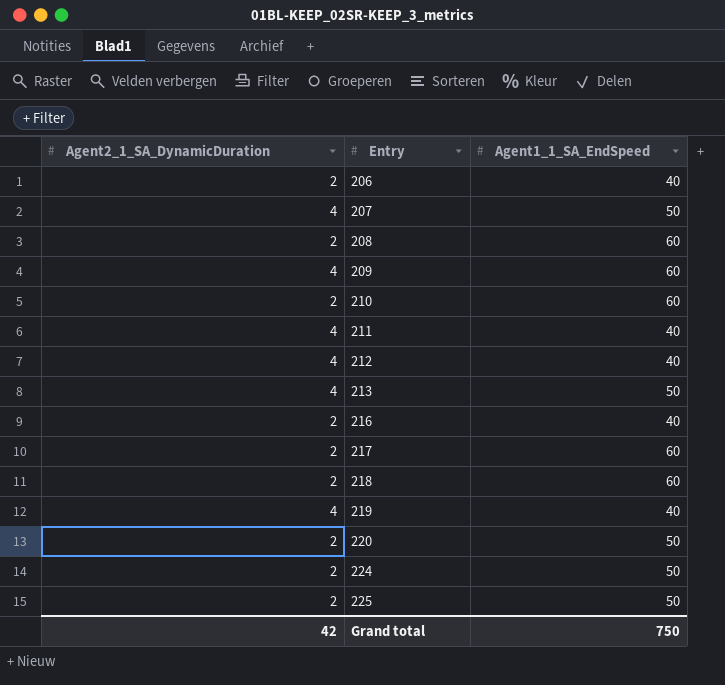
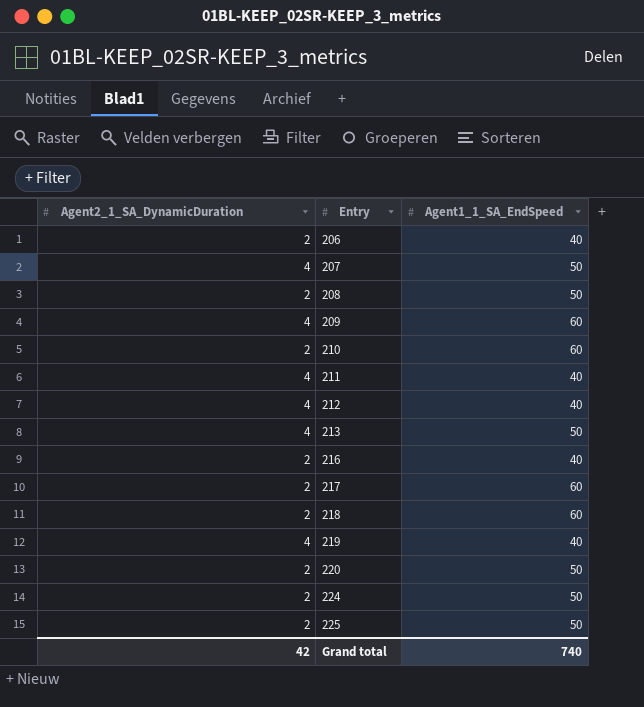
208 | Agent1_1_SA_EndSpeed: 60 -> 50
Grand total | Agent1_1_SA_EndSpeed: 750 -> 740

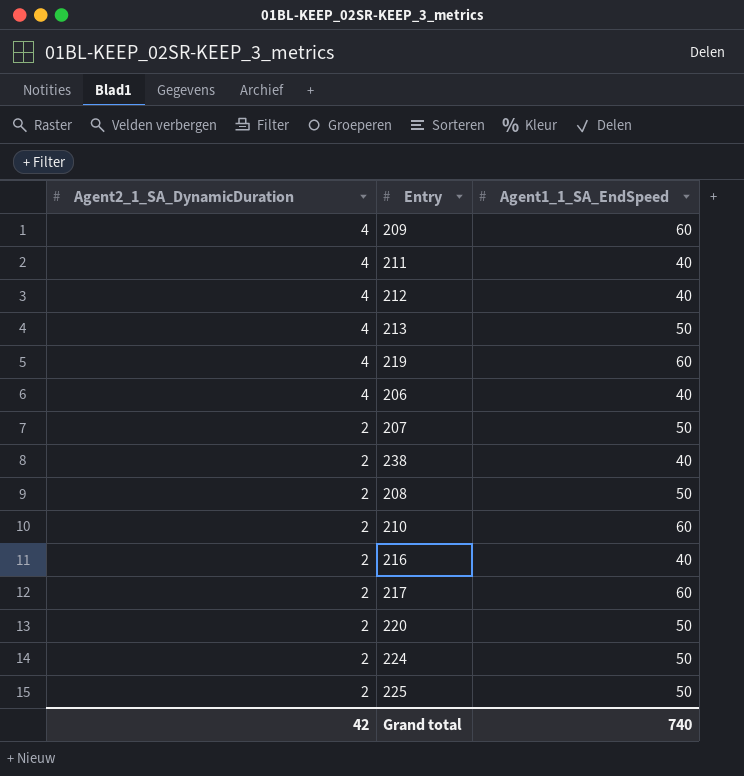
row order: Entry ascending -> Agent2_1_SA_DynamicDuration descending
row 218: 2 | 60 -> none
219 | Agent1_1_SA_EndSpeed: 40 -> 60
206 | Agent2_1_SA_DynamicDuration: 2 -> 4
207 | Agent2_1_SA_DynamicDuration: 4 -> 2
row 238: none -> 2 | 40

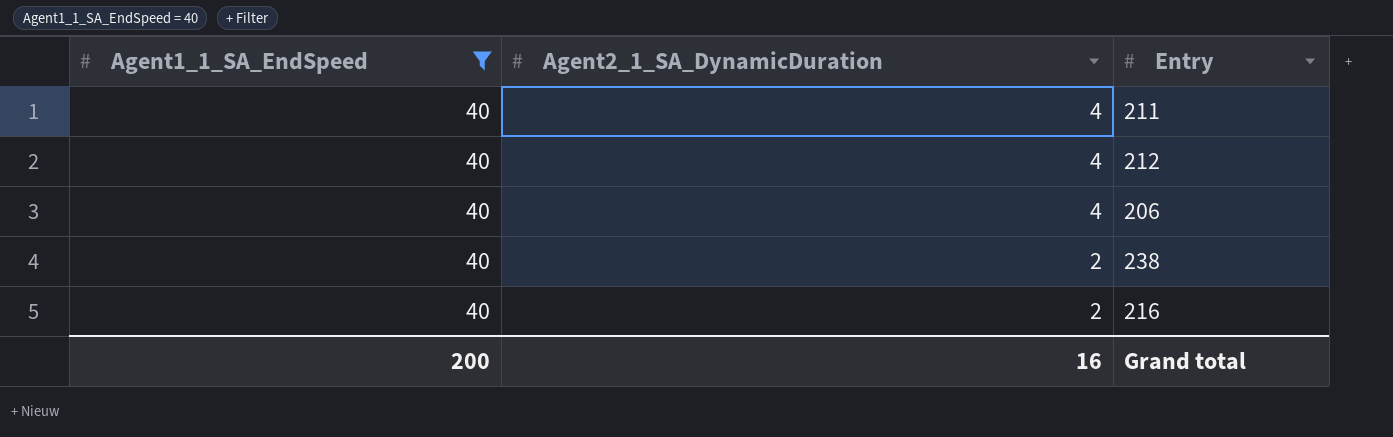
filter: none -> Agent1_1_SA_EndSpeed = 40
column Agent1_1_SA_EndSpeed | position: 3 -> 1
Grand total | Agent1_1_SA_EndSpeed: 740 -> 200
Grand total | Agent2_1_SA_DynamicDuration: 42 -> 16

